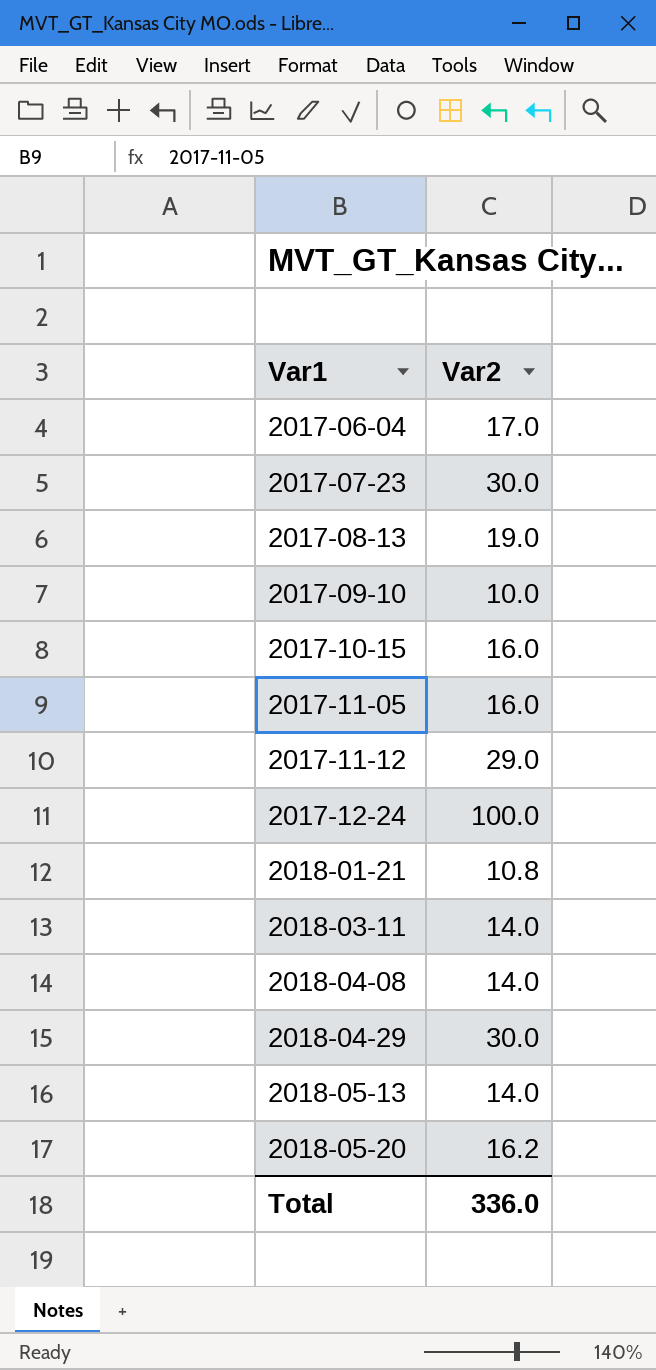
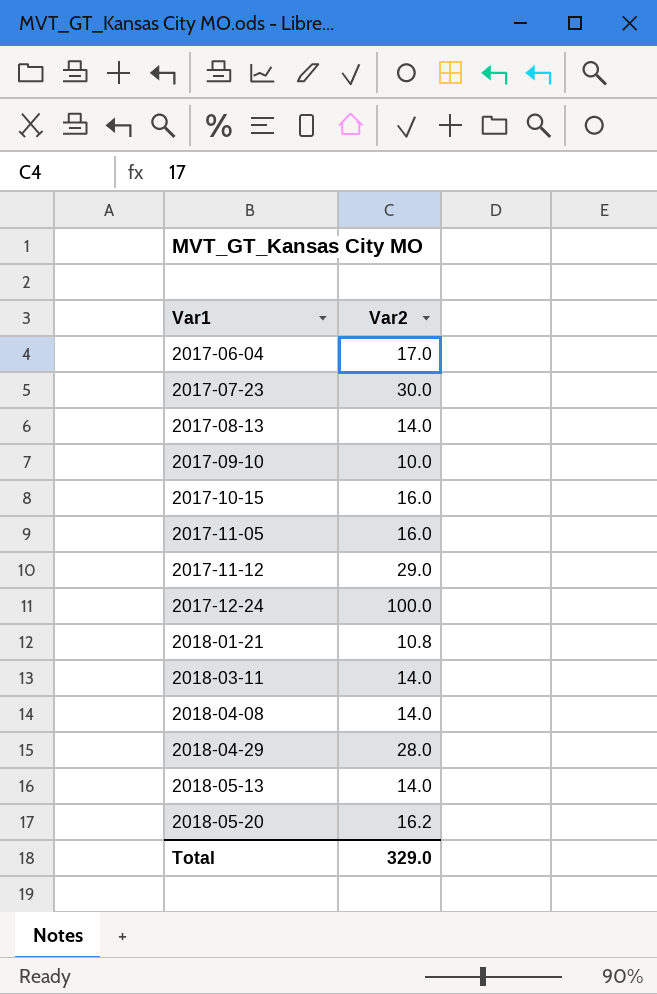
2017-08-13 | Var2: 19.0 -> 14.0
2018-04-29 | Var2: 30.0 -> 28.0
Total | Var2: 336.0 -> 329.0

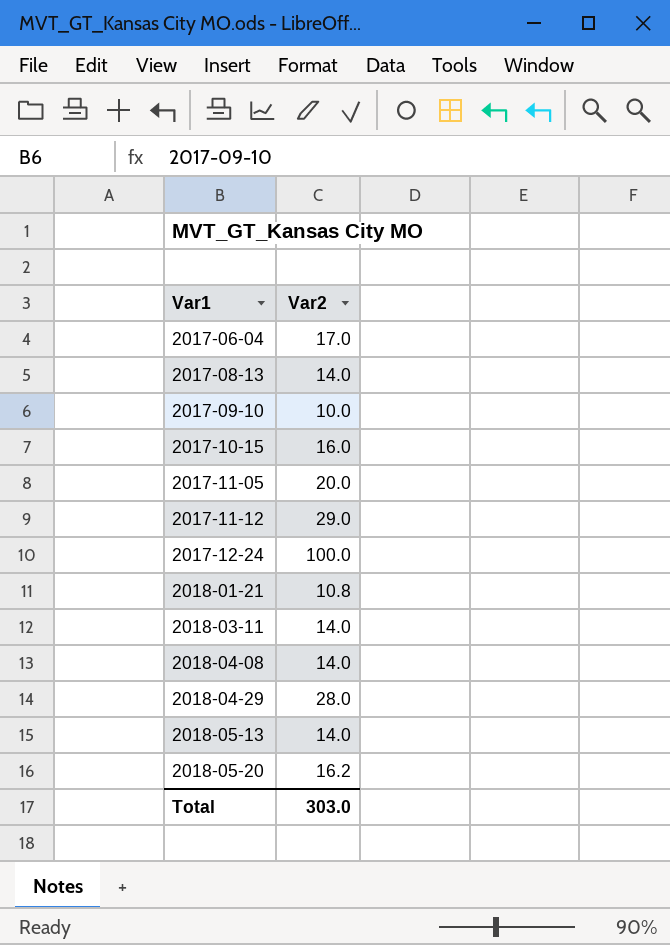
row 2017-07-23: 30.0 -> none
2017-11-05 | Var2: 16.0 -> 20.0
Total | Var2: 329.0 -> 303.0

